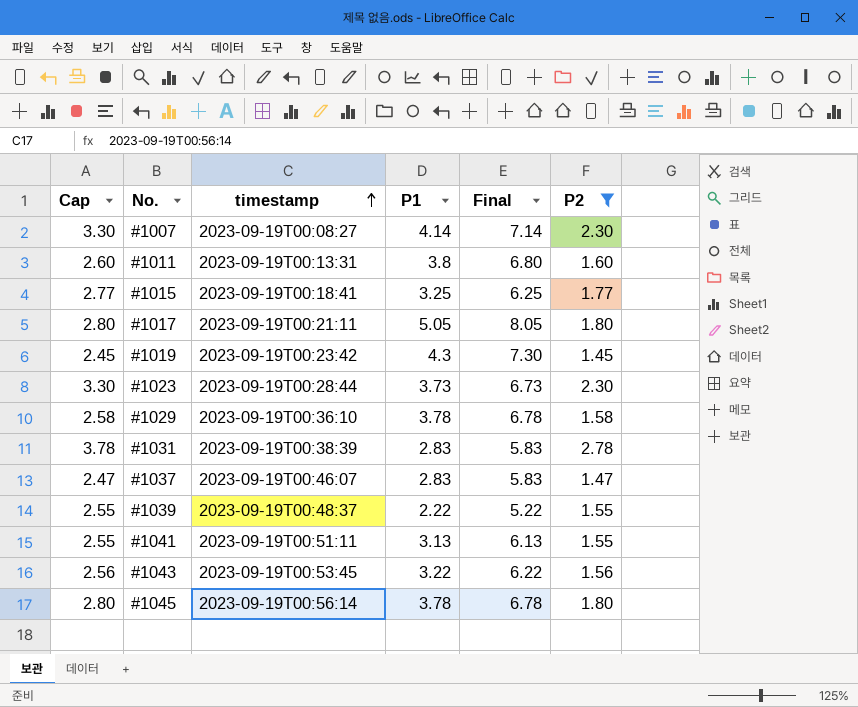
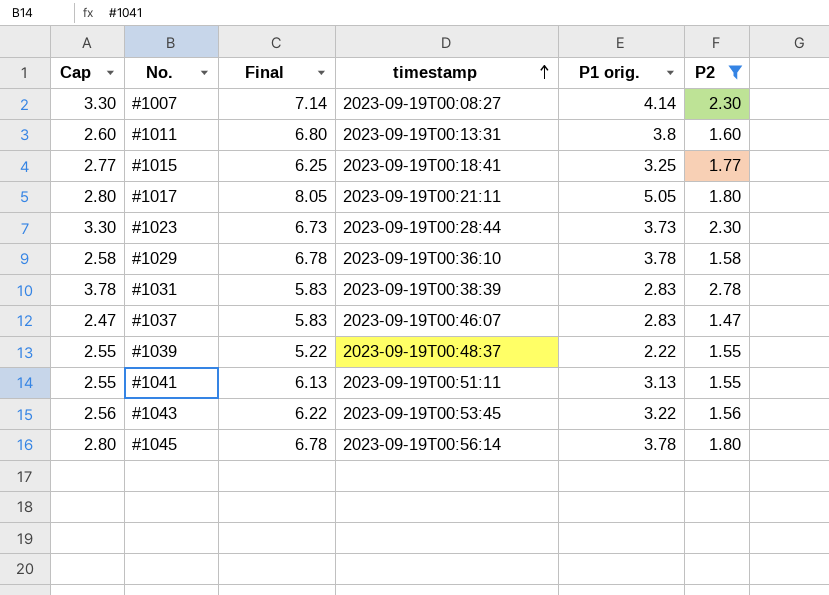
column Final | position: 5 -> 3
column name: P1 -> P1 orig.
row #1019: 2.45 | 2023-09-19T00:23:42 | 4.3 | 7.30 | 1.45 -> none

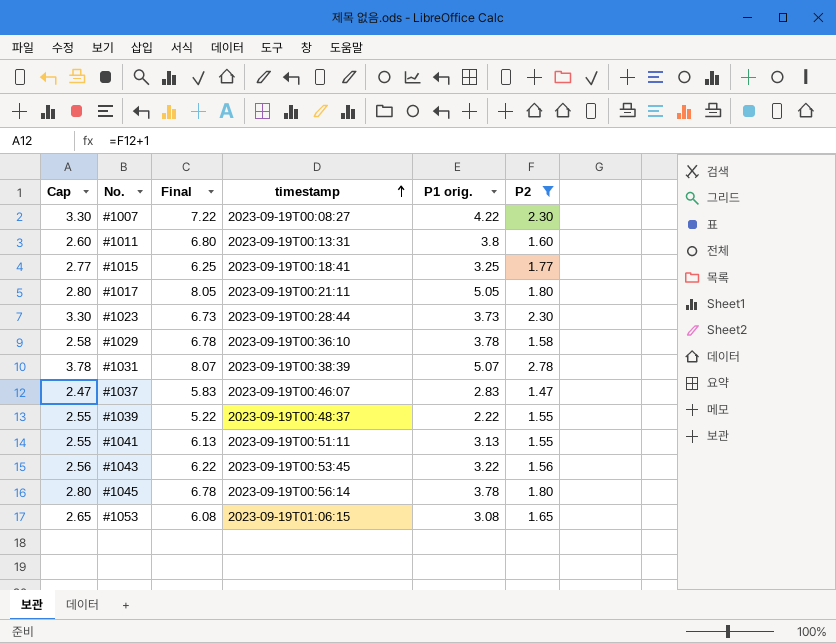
#1007 | Final: 7.14 -> 7.22
#1007 | P1 orig.: 4.14 -> 4.22
#1031 | Final: 5.83 -> 8.07
#1031 | P1 orig.: 2.83 -> 5.07
row #1053: none -> 2.65 | 6.08 | 2023-09-19T01:06:15 | 3.08 | 1.65

